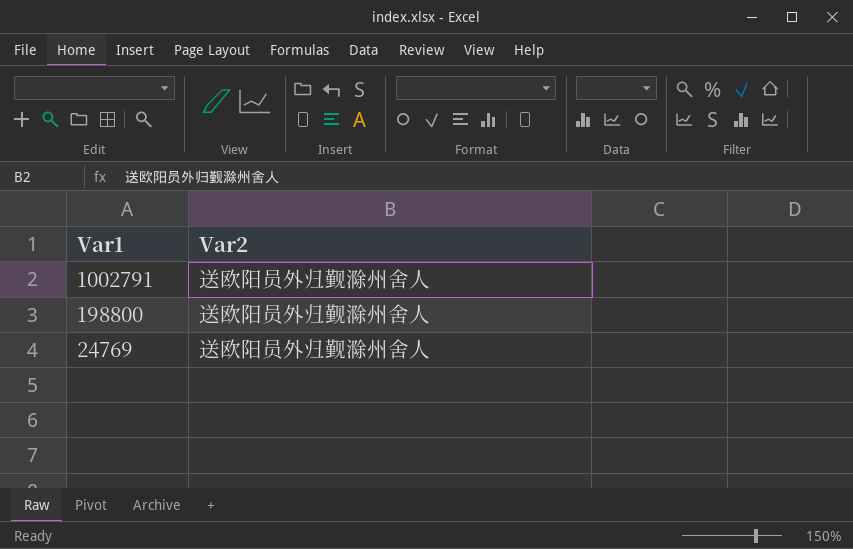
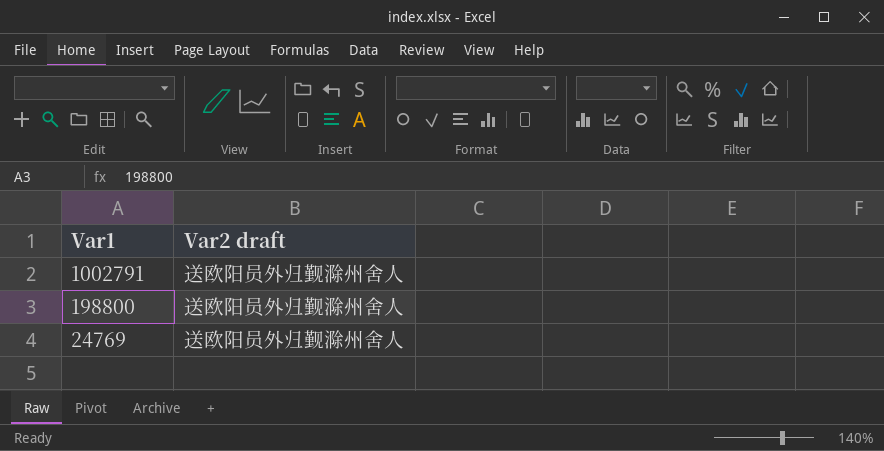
column name: Var2 -> Var2 draft

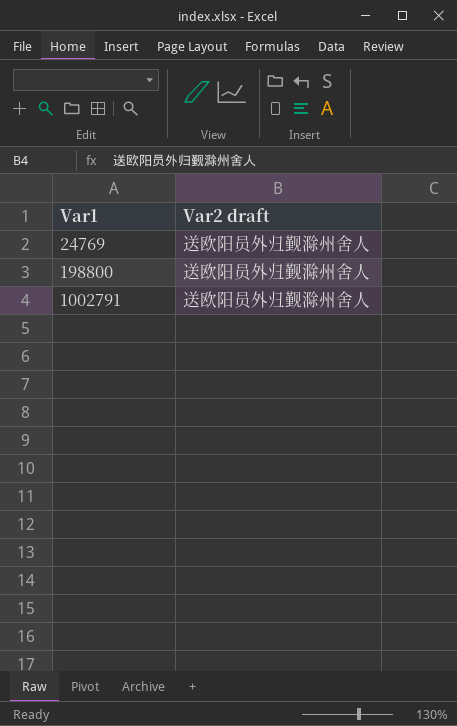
row order: Var1 descending -> Var1 ascending

